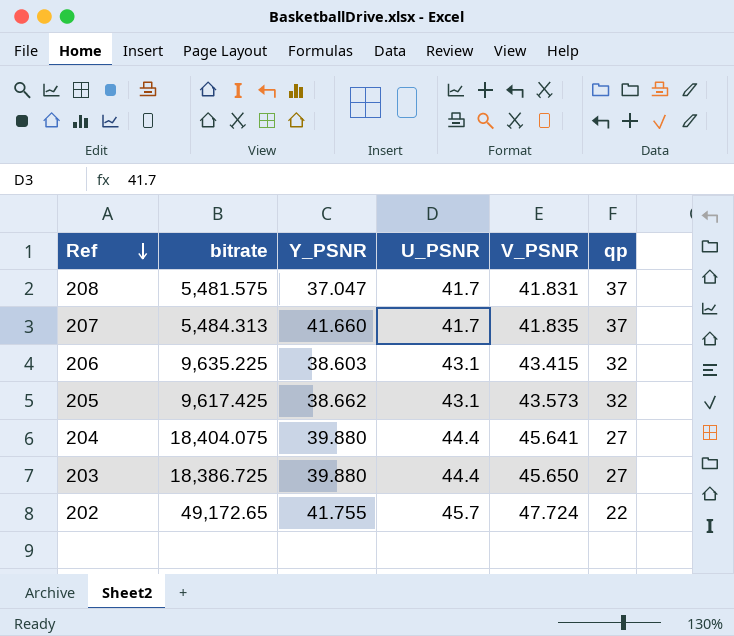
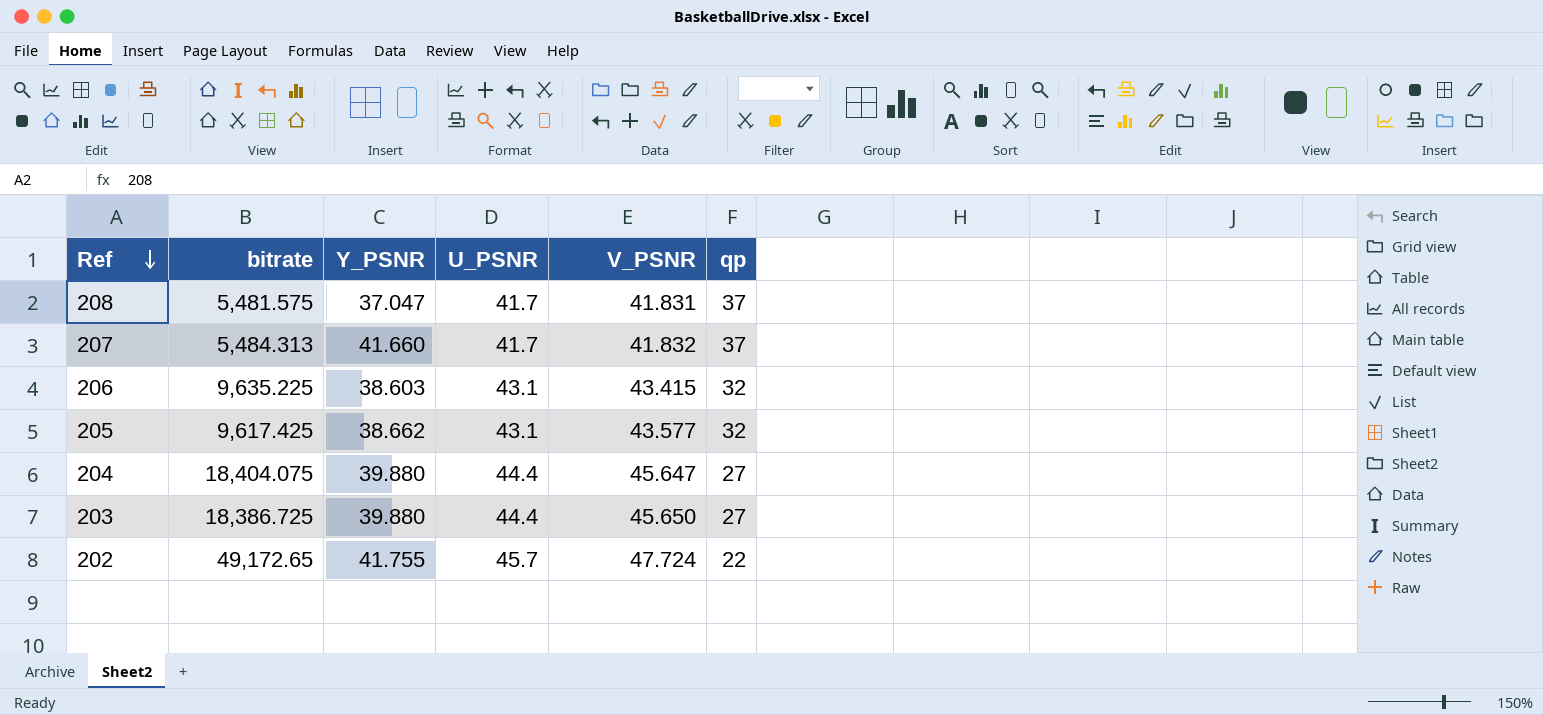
207 | V_PSNR: 41.835 -> 41.832
205 | V_PSNR: 43.573 -> 43.577
204 | V_PSNR: 45.641 -> 45.647

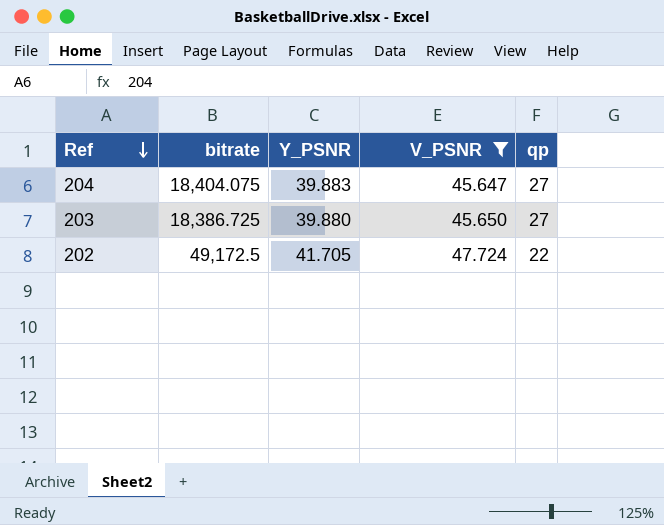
filter: none -> V_PSNR >= 45.647
column U_PSNR | position: 4 -> none
204 | Y_PSNR: 39.880 -> 39.883
202 | bitrate: 49,172.65 -> 49,172.5
202 | Y_PSNR: 41.755 -> 41.705

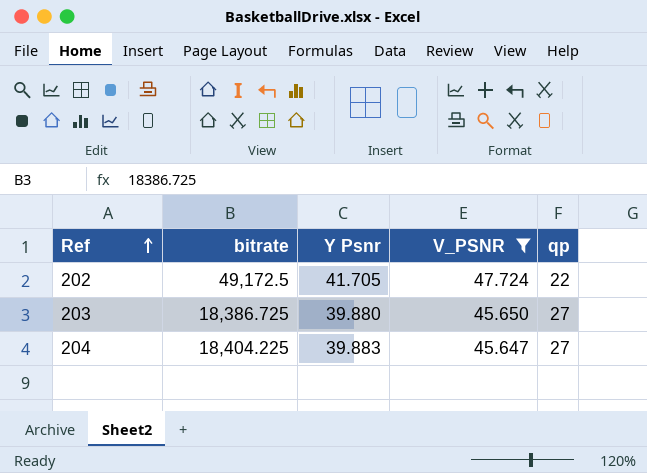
row order: Ref descending -> Ref ascending
column name: Y_PSNR -> Y Psnr
204 | bitrate: 18,404.075 -> 18,404.225

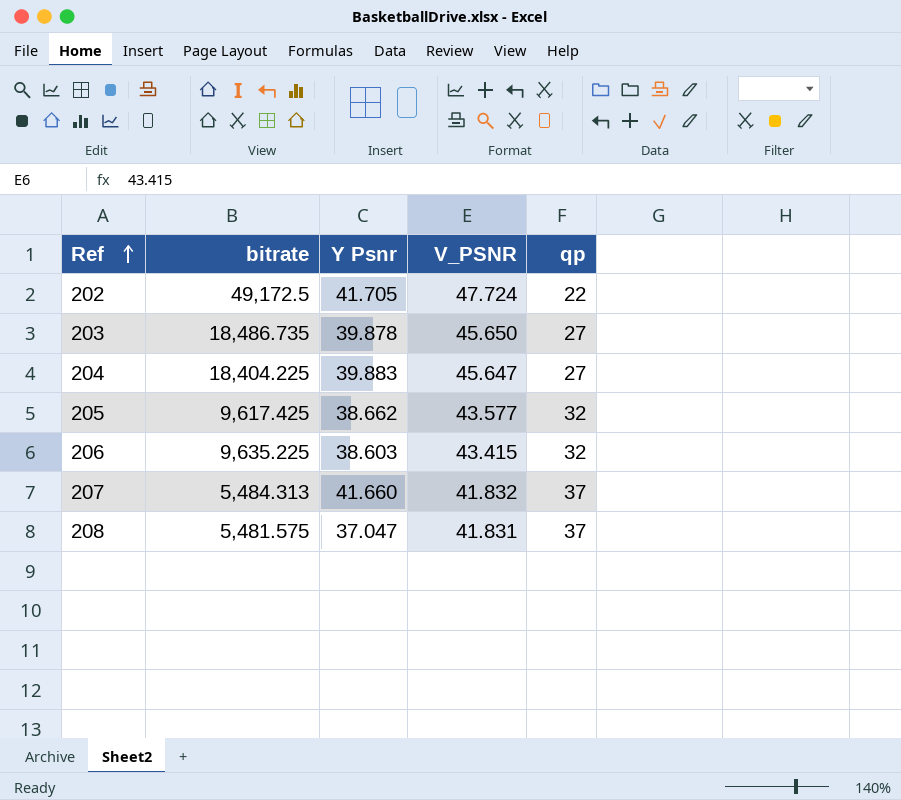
filter: V_PSNR >= 45.647 -> none
203 | bitrate: 18,386.725 -> 18,486.735
203 | Y Psnr: 39.880 -> 39.878

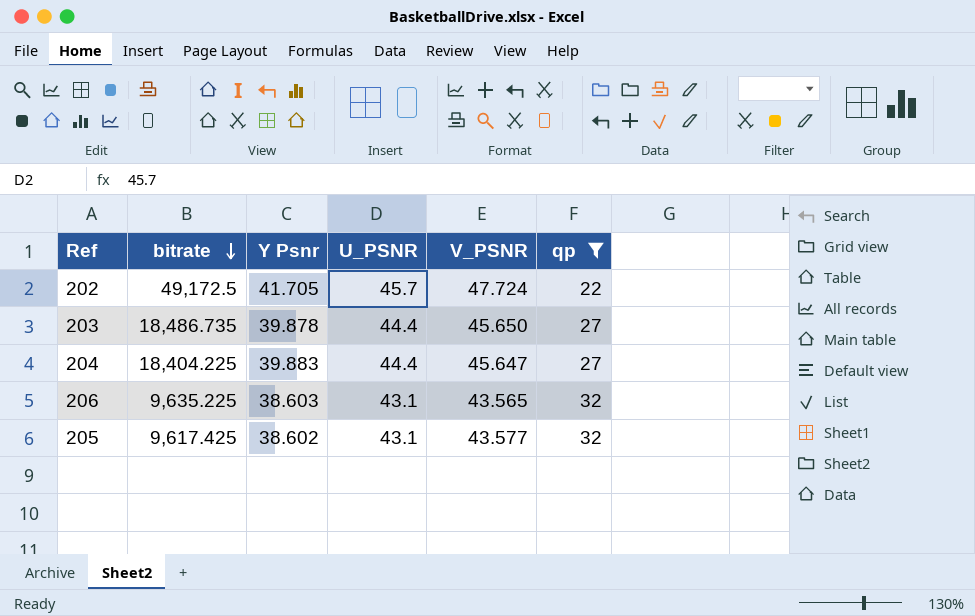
filter: none -> qp != 37
row order: Ref ascending -> bitrate descending
column U_PSNR | position: none -> 4
206 | V_PSNR: 43.415 -> 43.565
205 | Y Psnr: 38.662 -> 38.602

